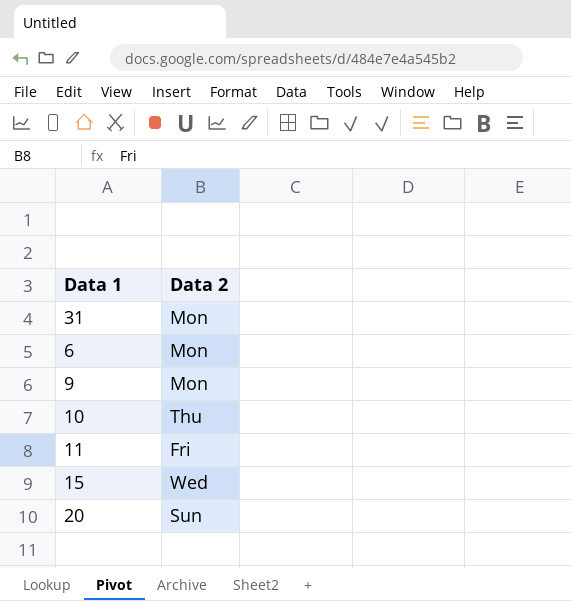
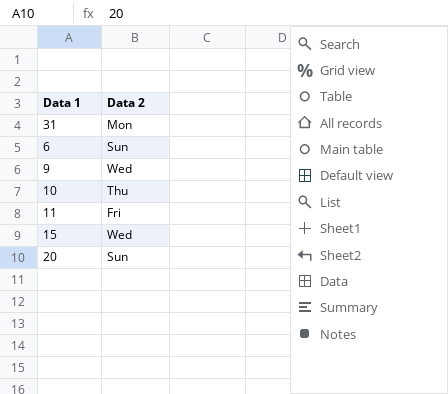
6 | Data 2: Mon -> Sun
9 | Data 2: Mon -> Wed

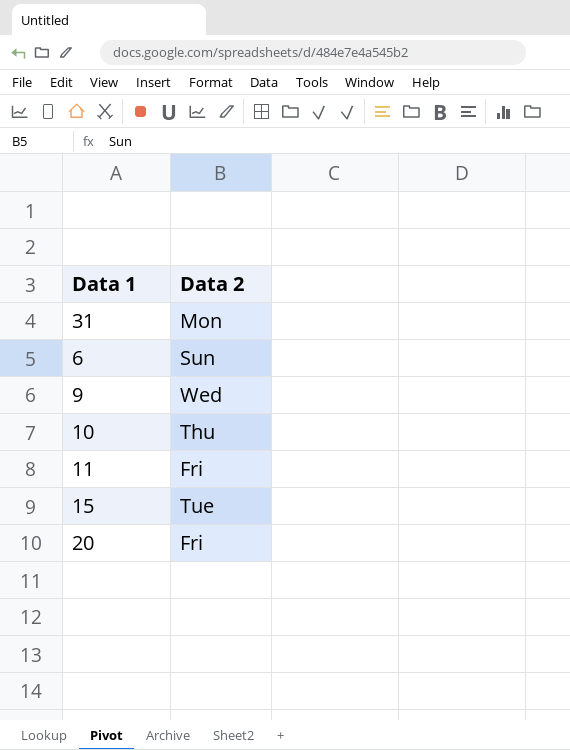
15 | Data 2: Wed -> Tue
20 | Data 2: Sun -> Fri

